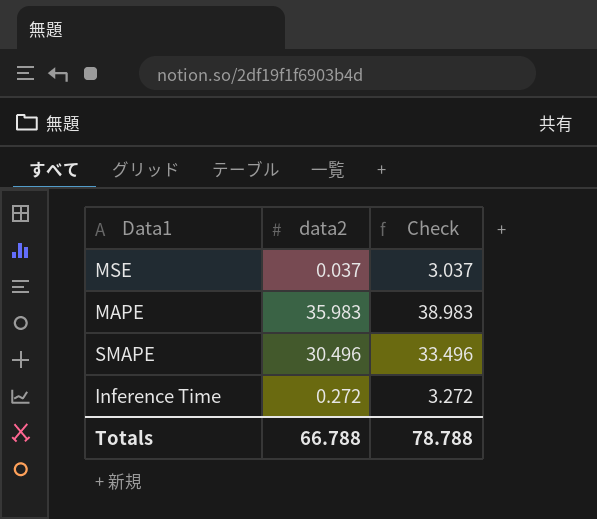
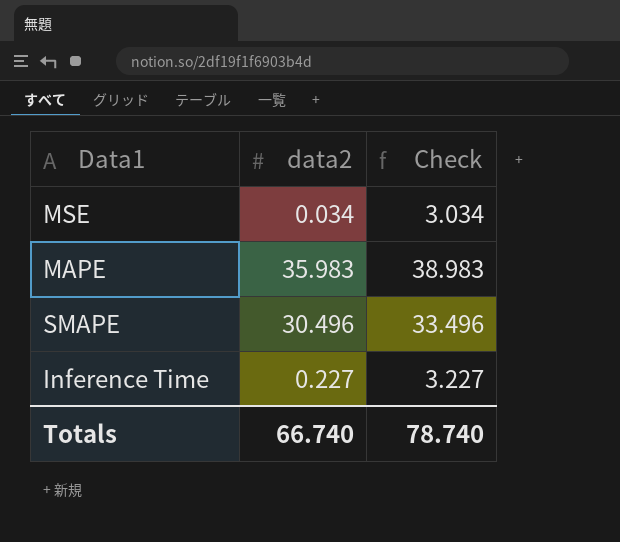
MSE | data2: 0.037 -> 0.034
MSE | Check: 3.037 -> 3.034
Inference Time | data2: 0.272 -> 0.227
Inference Time | Check: 3.272 -> 3.227
Totals | data2: 66.788 -> 66.740
Totals | Check: 78.788 -> 78.740

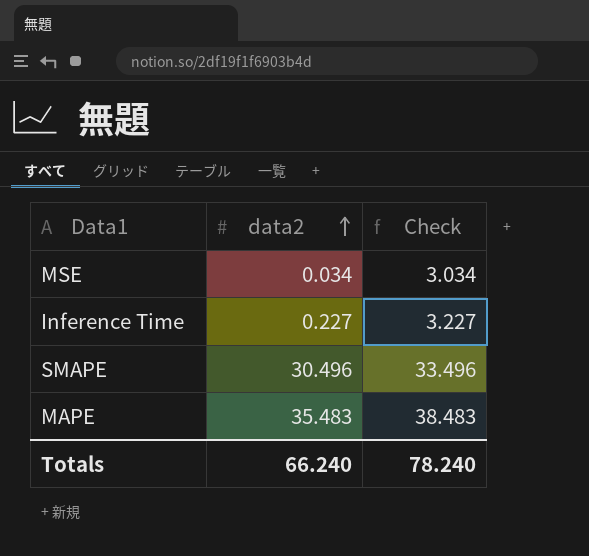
row order: none -> data2 ascending
MAPE | data2: 35.983 -> 35.483
MAPE | Check: 38.983 -> 38.483
Totals | data2: 66.740 -> 66.240
Totals | Check: 78.740 -> 78.240

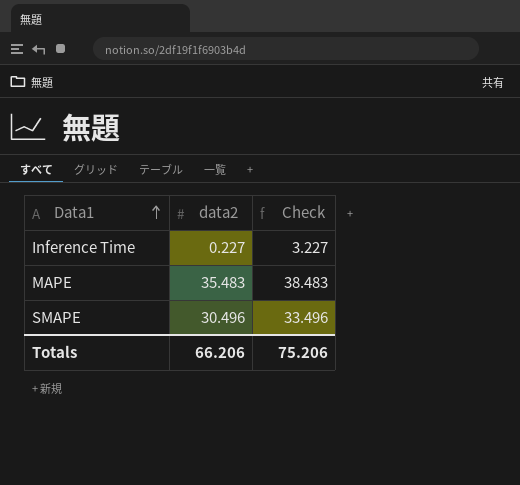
row order: data2 ascending -> Data1 ascending
row MSE: 0.034 | 3.034 -> none
Totals | data2: 66.240 -> 66.206
Totals | Check: 78.240 -> 75.206

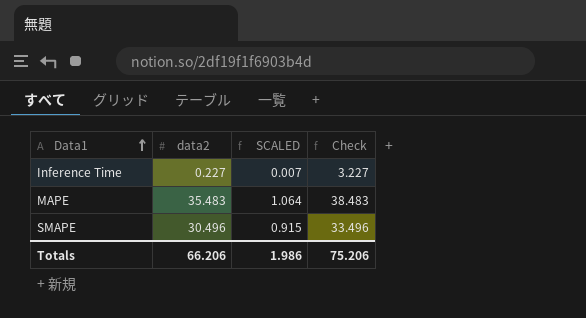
column SCALED | formula: none -> [data2] * 0.03

